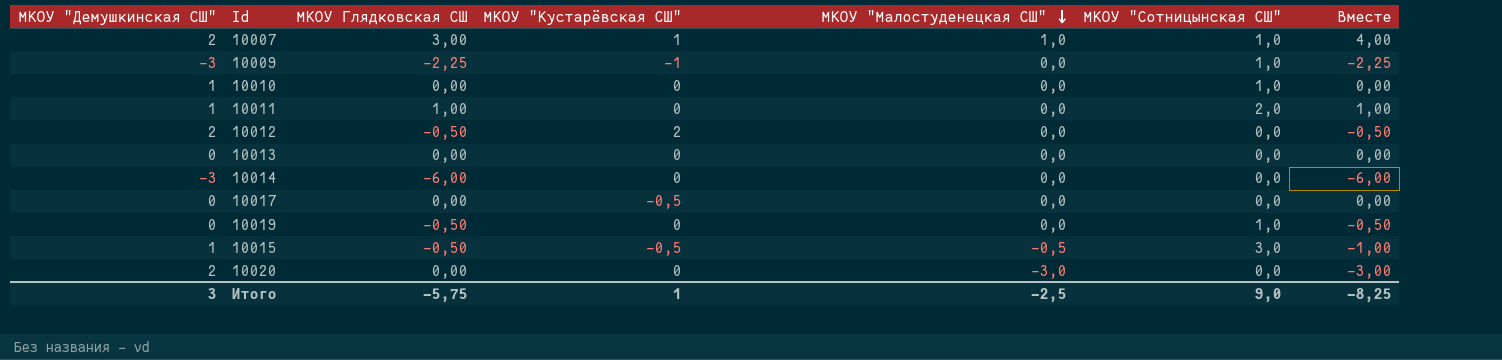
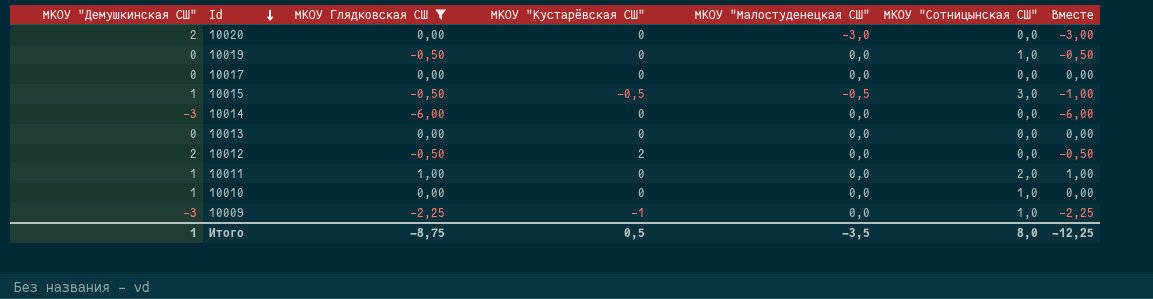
filter: none -> МКОУ Глядковская СШ != 3,00
row order: МКОУ "Малостуденецкая СШ" descending -> Id descending
10017 | МКОУ "Кустарёвская СШ": -0,5 -> 0
Итого | МКОУ "Демушкинская СШ": 3 -> 1
Итого | МКОУ Глядковская СШ: -5,75 -> -8,75
Итого | МКОУ "Кустарёвская СШ": 1 -> 0,5
Итого | МКОУ "Малостуденецкая СШ": -2,5 -> -3,5
Итого | МКОУ "Сотницынская СШ": 9,0 -> 8,0
Итого | Вместе: -8,25 -> -12,25

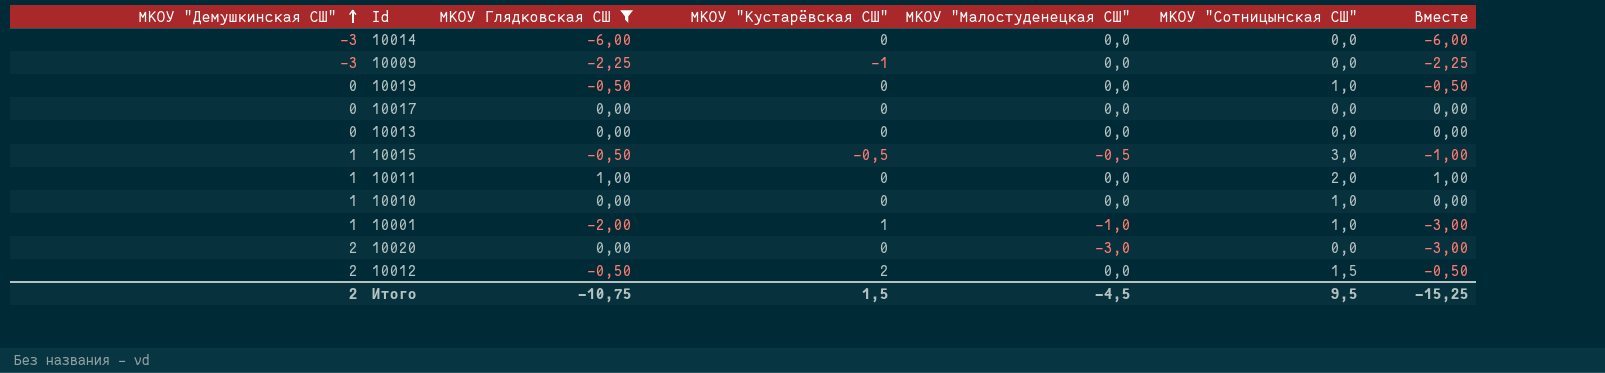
row order: Id descending -> МКОУ "Демушкинская СШ" ascending
10009 | МКОУ "Сотницынская СШ": 1,0 -> 0,0
row 10001: none -> 1 | -2,00 | 1 | -1,0 | 1,0 | -3,00
10012 | МКОУ "Сотницынская СШ": 0,0 -> 1,5
Итого | МКОУ "Демушкинская СШ": 1 -> 2
Итого | МКОУ Глядковская СШ: -8,75 -> -10,75
Итого | МКОУ "Кустарёвская СШ": 0,5 -> 1,5
Итого | МКОУ "Малостуденецкая СШ": -3,5 -> -4,5
Итого | МКОУ "Сотницынская СШ": 8,0 -> 9,5
Итого | Вместе: -12,25 -> -15,25

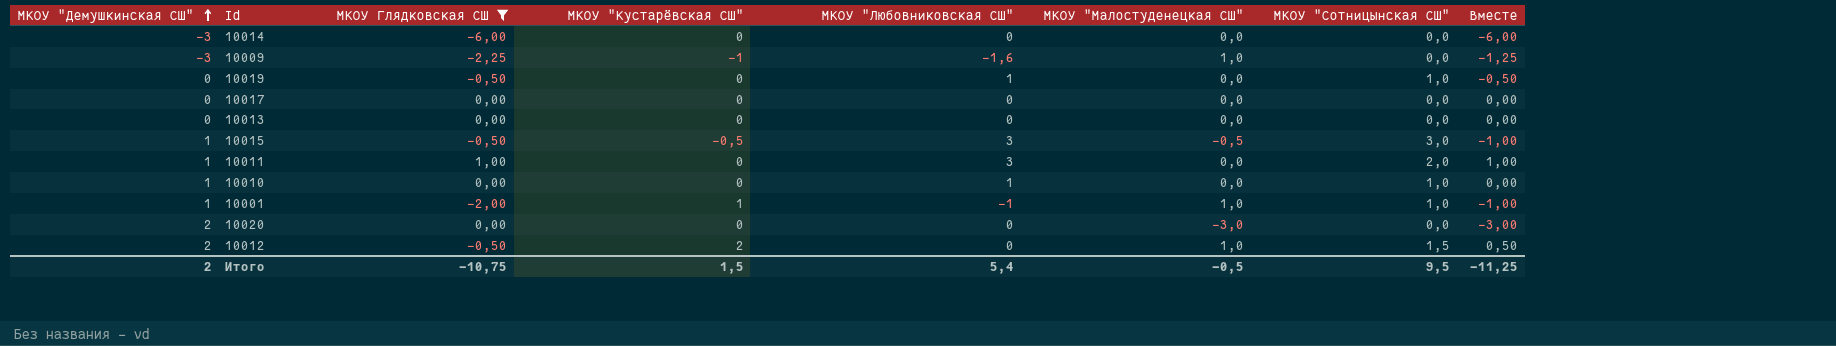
column МКОУ "Любовниковская СШ" | position: none -> 5
10009 | МКОУ "Малостуденецкая СШ": 0,0 -> 1,0
10009 | Вместе: -2,25 -> -1,25
10001 | МКОУ "Малостуденецкая СШ": -1,0 -> 1,0
10001 | Вместе: -3,00 -> -1,00
10012 | МКОУ "Малостуденецкая СШ": 0,0 -> 1,0
10012 | Вместе: -0,50 -> 0,50
Итого | МКОУ "Малостуденецкая СШ": -4,5 -> -0,5
Итого | Вместе: -15,25 -> -11,25

